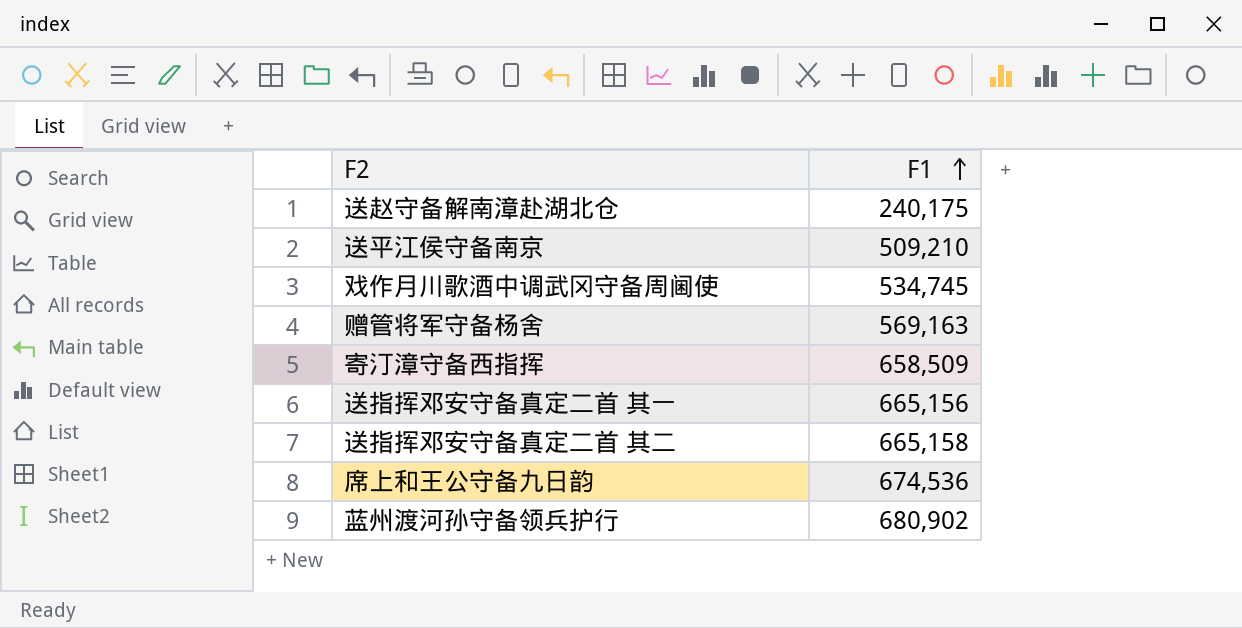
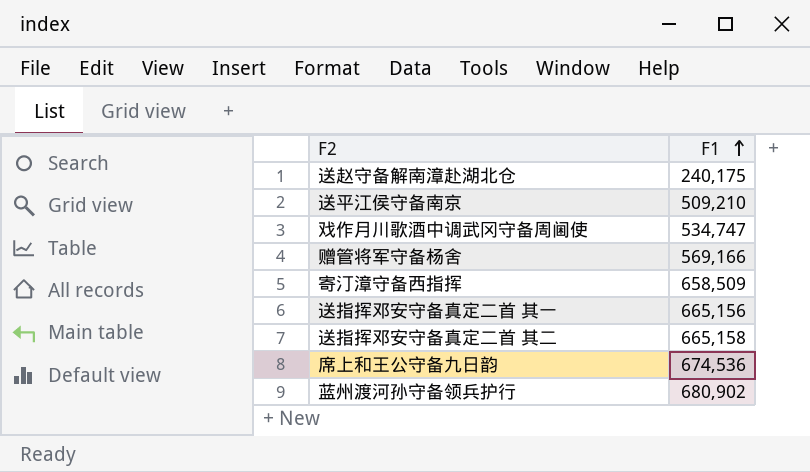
戏作月川歌酒中调武冈守备周阃使 | F1: 534,745 -> 534,747
赠管将军守备杨舍 | F1: 569,163 -> 569,166

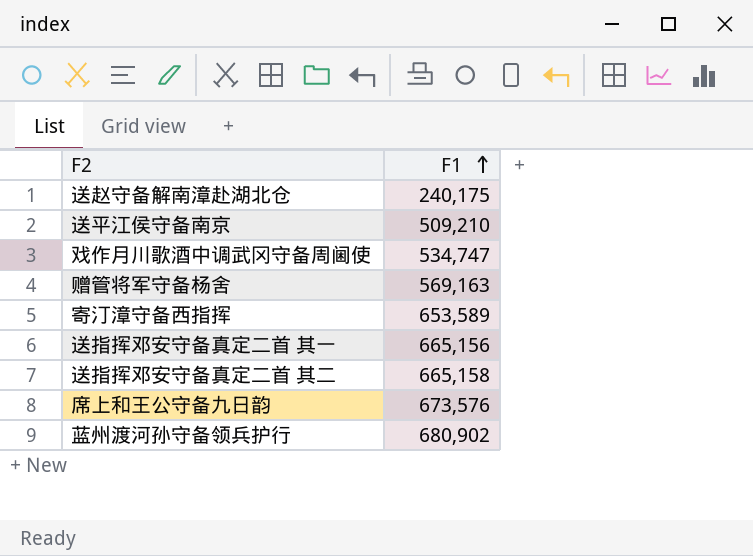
赠管将军守备杨舍 | F1: 569,166 -> 569,163
寄汀漳守备西指挥 | F1: 658,509 -> 653,589
席上和王公守备九日韵 | F1: 674,536 -> 673,576

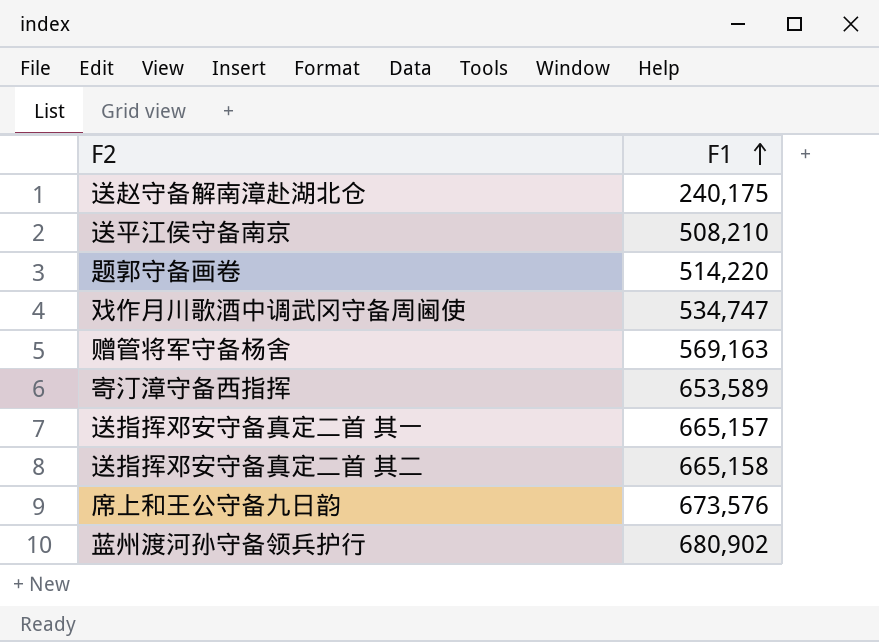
送平江侯守备南京 | F1: 509,210 -> 508,210
row 题郭守备画卷: none -> 514,220
送指挥邓安守备真定二首 其一 | F1: 665,156 -> 665,157

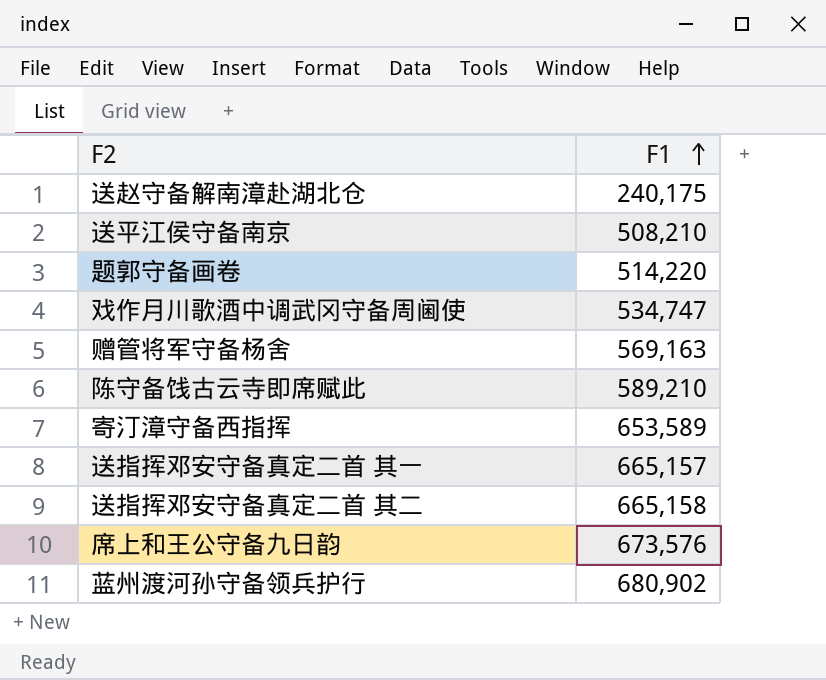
row 陈守备饯古云寺即席赋此: none -> 589,210

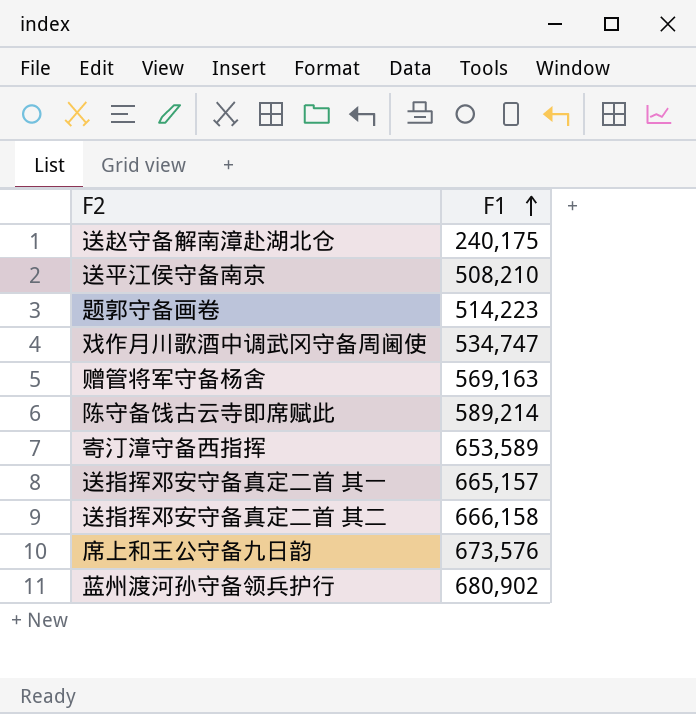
题郭守备画卷 | F1: 514,220 -> 514,223
陈守备饯古云寺即席赋此 | F1: 589,210 -> 589,214
送指挥邓安守备真定二首 其二 | F1: 665,158 -> 666,158

